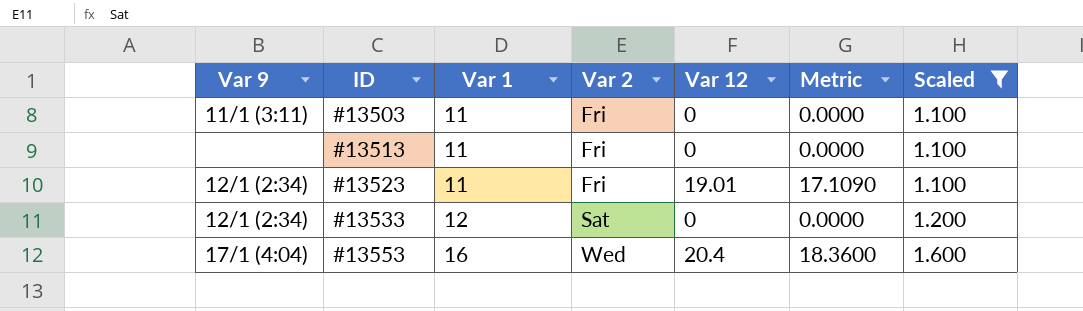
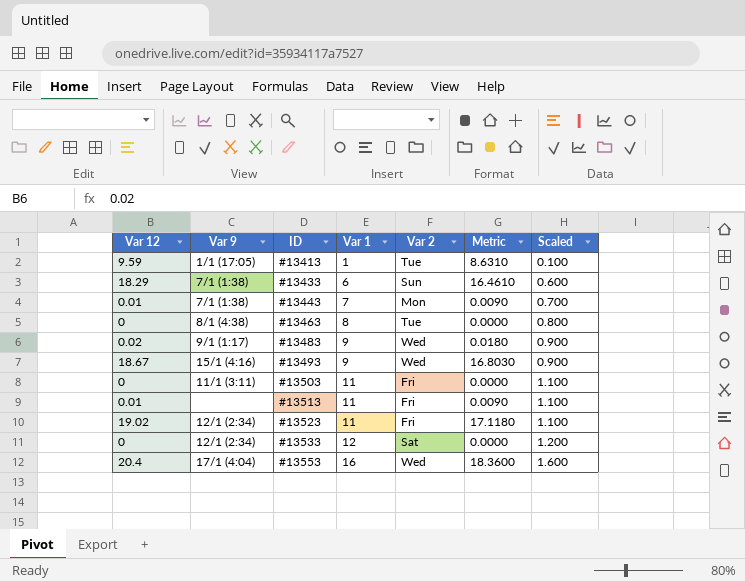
filter: Scaled >= 1.100 -> none
column Var 12 | position: 5 -> 1
#13513 | Var 12: 0 -> 0.01
#13513 | Metric: 0.0000 -> 0.0090
#13523 | Var 12: 19.01 -> 19.02
#13523 | Metric: 17.1090 -> 17.1180

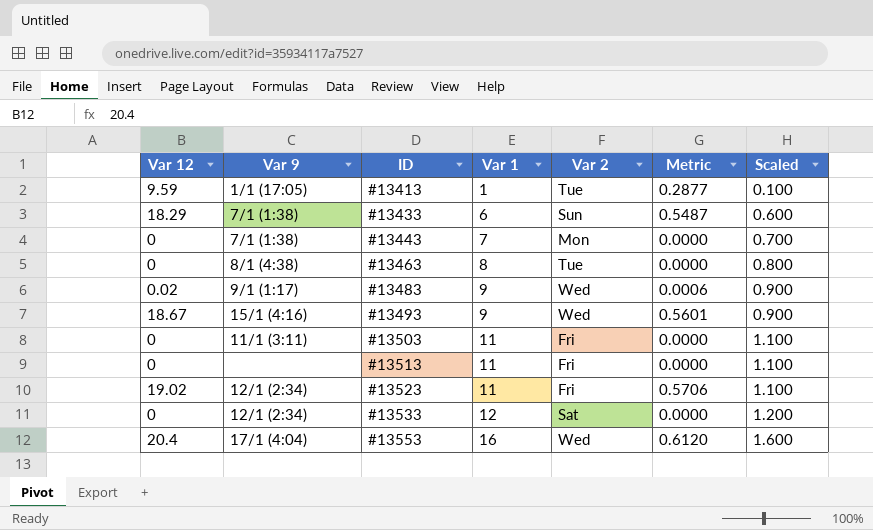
column Metric | formula: [Var 12] * 0.9 -> [Var 12] * 0.03
#13443 | Var 12: 0.01 -> 0
#13513 | Var 12: 0.01 -> 0

